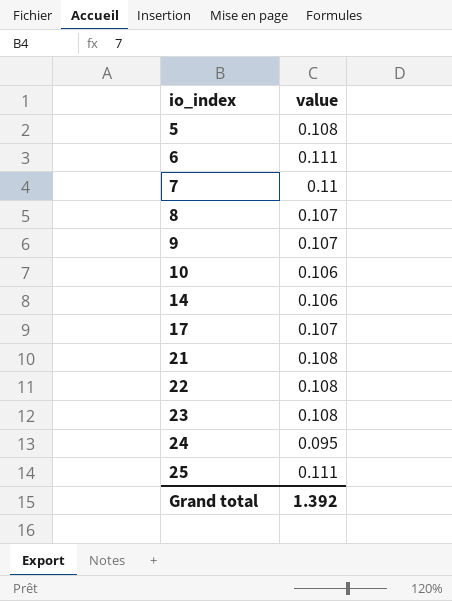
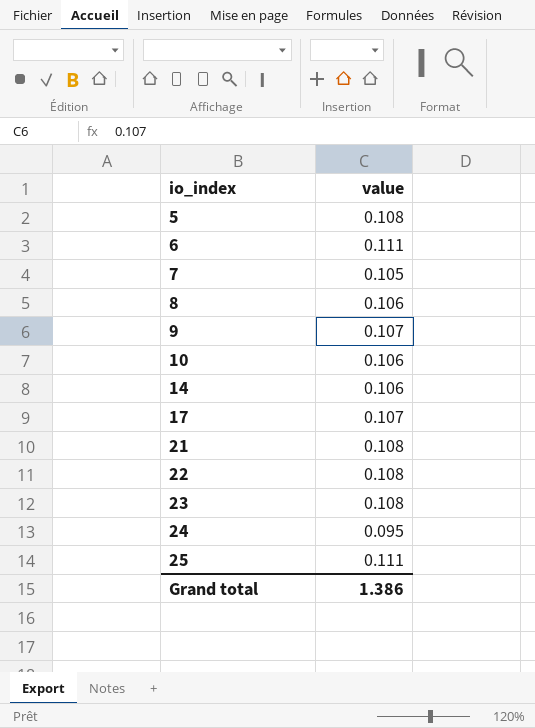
7 | value: 0.11 -> 0.105
8 | value: 0.107 -> 0.106
Grand total | value: 1.392 -> 1.386

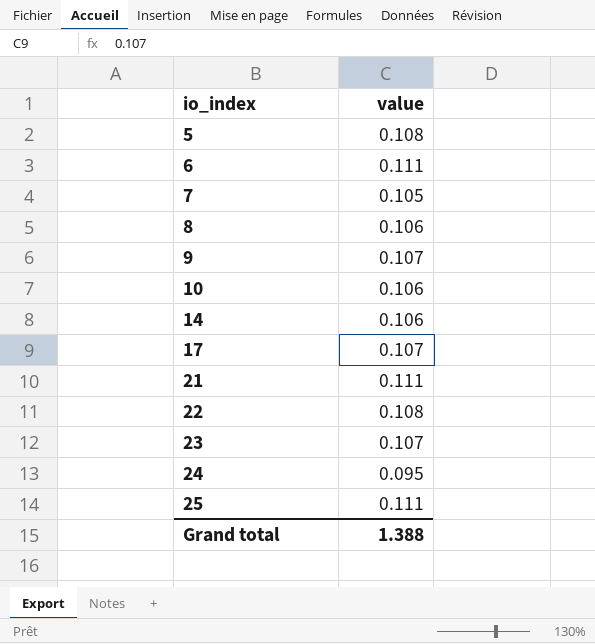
21 | value: 0.108 -> 0.111
23 | value: 0.108 -> 0.107
Grand total | value: 1.386 -> 1.388

